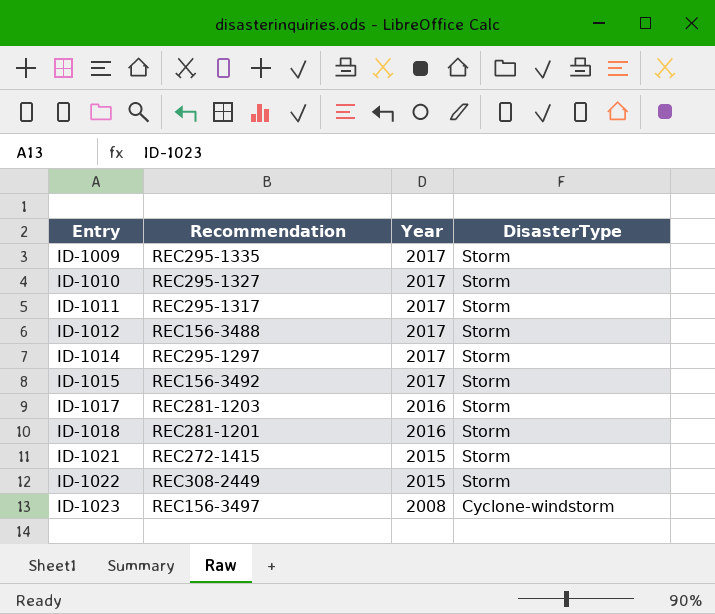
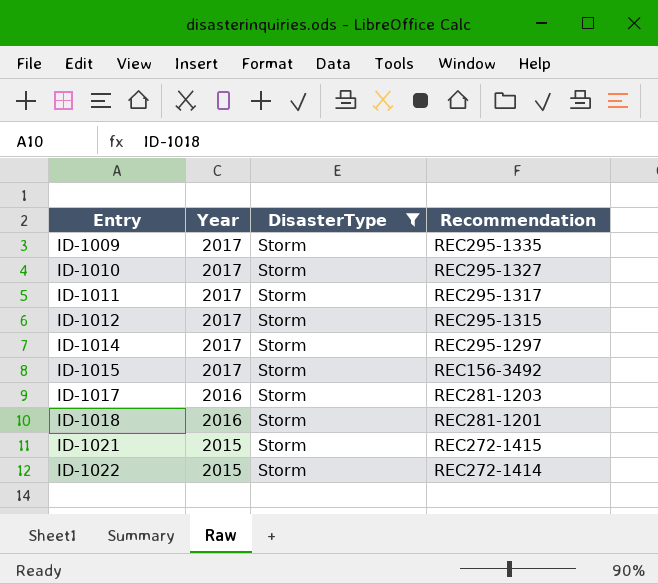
filter: none -> DisasterType = Storm
column Recommendation | position: 2 -> 4
ID-1012 | Recommendation: REC156-3488 -> REC295-1315
ID-1022 | Recommendation: REC308-2449 -> REC272-1414

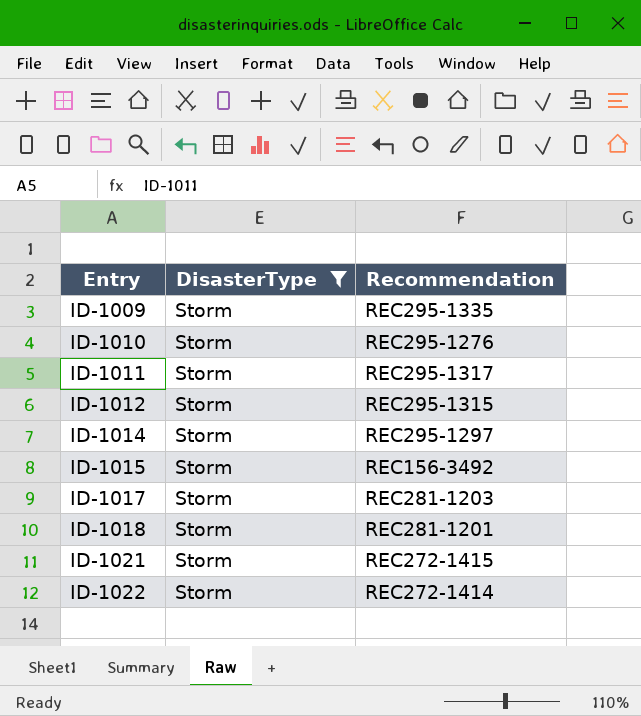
column Year | position: 2 -> none
ID-1010 | Recommendation: REC295-1327 -> REC295-1276

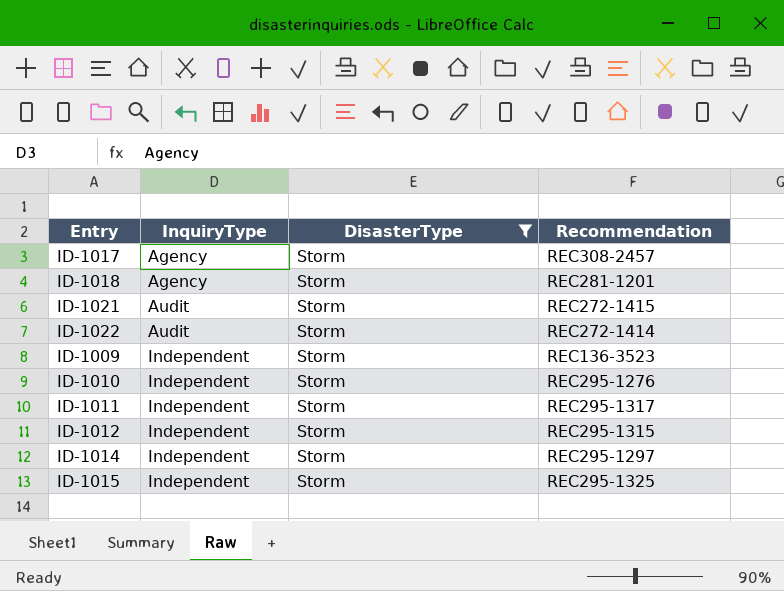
row order: Entry ascending -> InquiryType ascending
column InquiryType | position: none -> 2
ID-1017 | Recommendation: REC281-1203 -> REC308-2457
ID-1009 | Recommendation: REC295-1335 -> REC136-3523
ID-1015 | Recommendation: REC156-3492 -> REC295-1325

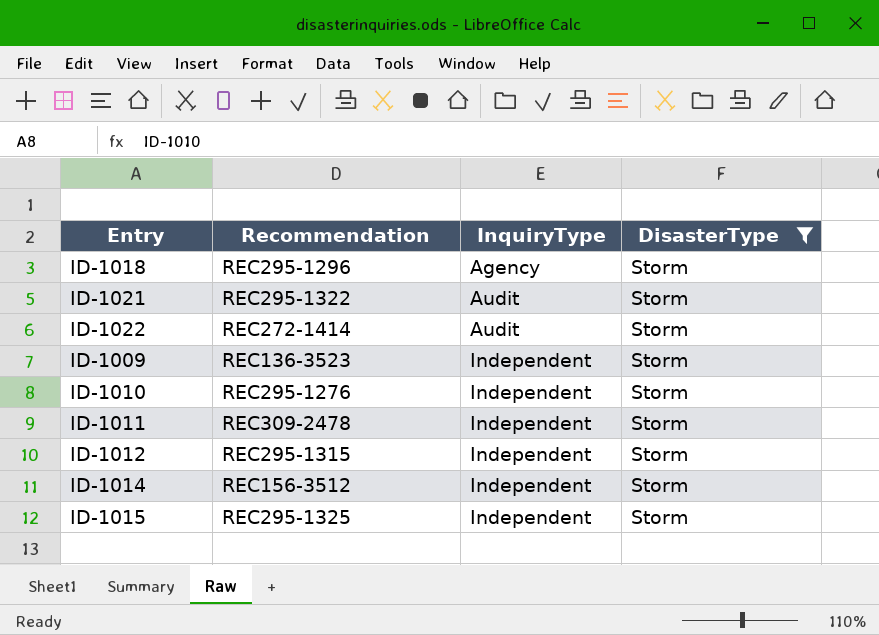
column Recommendation | position: 4 -> 2
row ID-1017: Agency | Storm | REC308-2457 -> none
ID-1018 | Recommendation: REC281-1201 -> REC295-1296
ID-1021 | Recommendation: REC272-1415 -> REC295-1322
ID-1011 | Recommendation: REC295-1317 -> REC309-2478
ID-1014 | Recommendation: REC295-1297 -> REC156-3512

